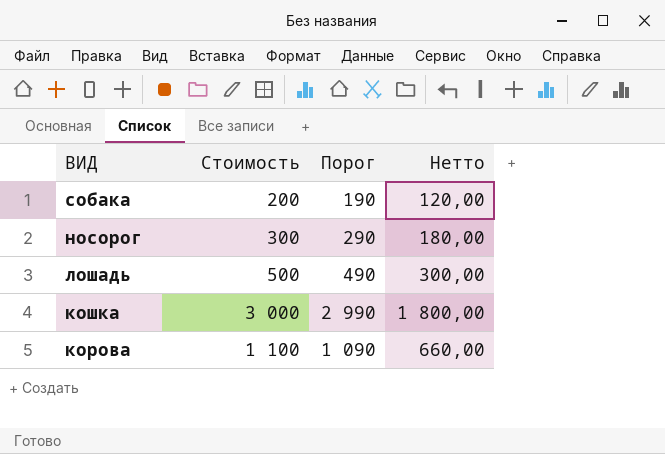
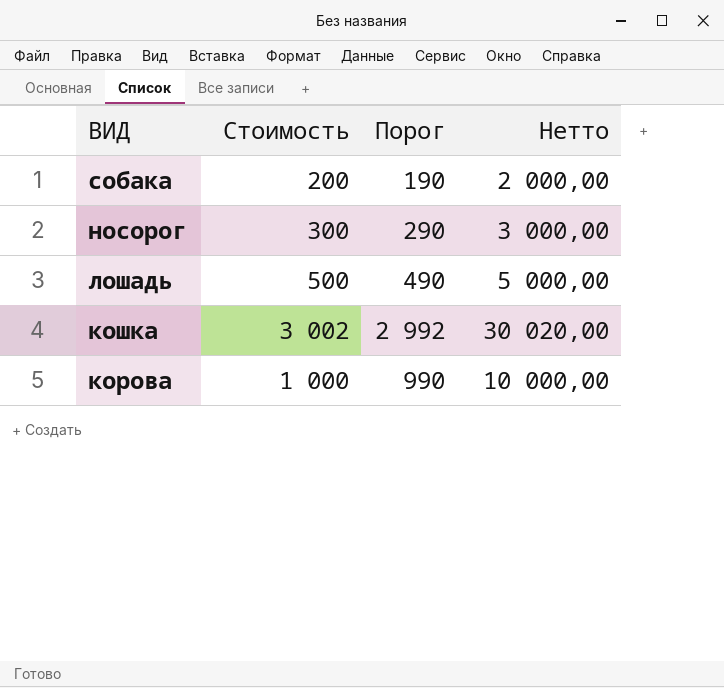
column Нетто | formula: [Стоимость] * 0,6 -> [Стоимость] * 10
кошка | Стоимость: 3 000 -> 3 002
кошка | Порог: 2 990 -> 2 992
корова | Стоимость: 1 100 -> 1 000
корова | Порог: 1 090 -> 990

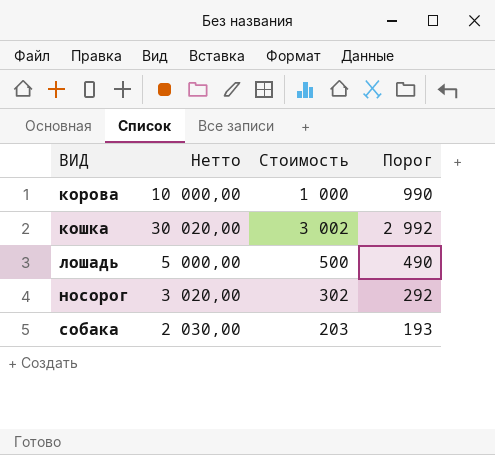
row order: ВИД descending -> ВИД ascending
column Нетто | position: 4 -> 2
носорог | Нетто: 3 000,00 -> 3 020,00
носорог | Стоимость: 300 -> 302
носорог | Порог: 290 -> 292
собака | Нетто: 2 000,00 -> 2 030,00
собака | Стоимость: 200 -> 203
собака | Порог: 190 -> 193

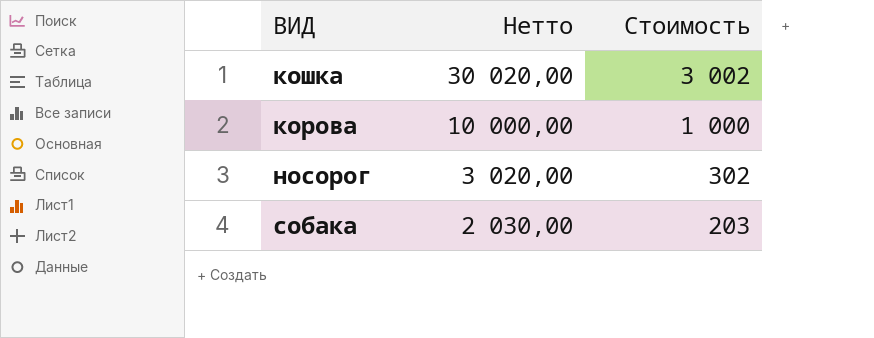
row order: ВИД ascending -> Нетто descending
column Порог | formula: [Стоимость] - 10 -> none
row лошадь: 5 000,00 | 500 | 490 -> none

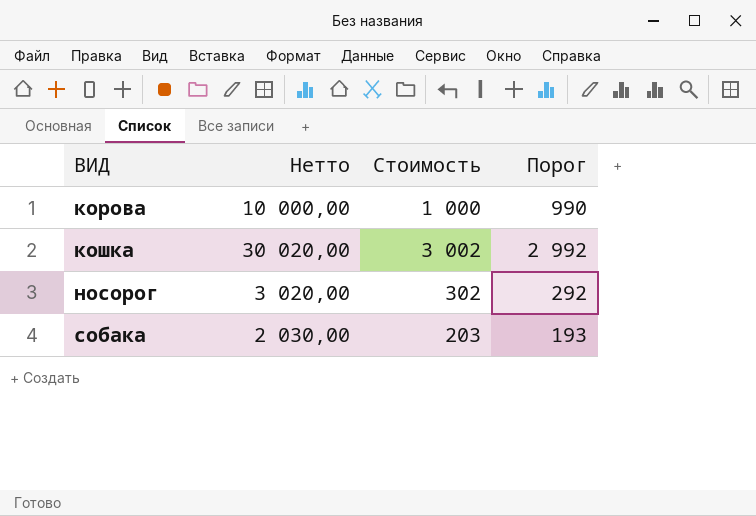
row order: Нетто descending -> ВИД ascending
column Порог | formula: none -> [Стоимость] - 10

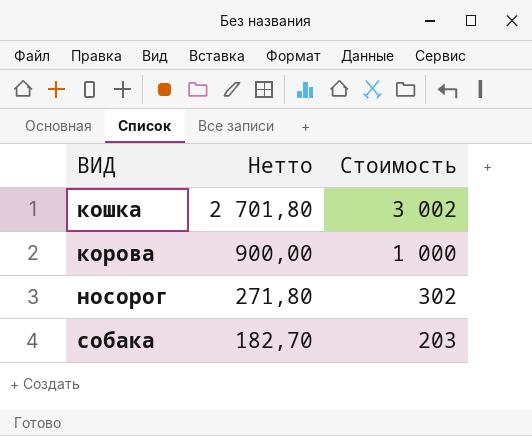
row order: ВИД ascending -> Нетто descending
column Порог | formula: [Стоимость] - 10 -> none
column Нетто | formula: [Стоимость] * 10 -> [Стоимость] * 0,9

